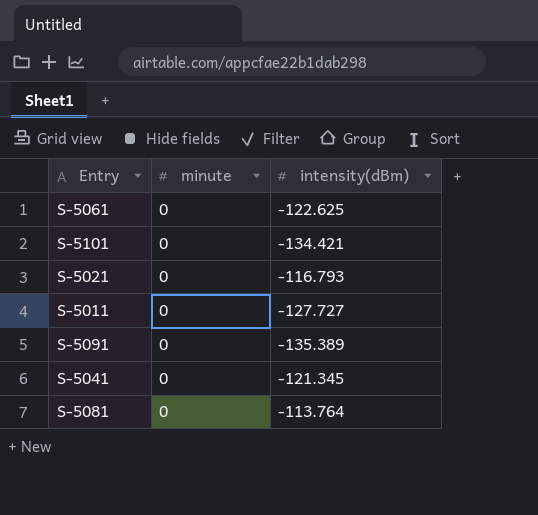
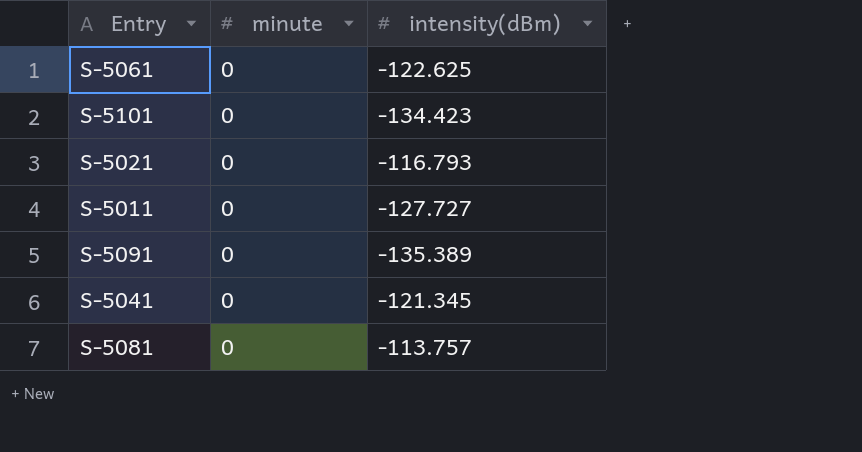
S-5101 | intensity(dBm): -134.421 -> -134.423
S-5081 | intensity(dBm): -113.764 -> -113.757

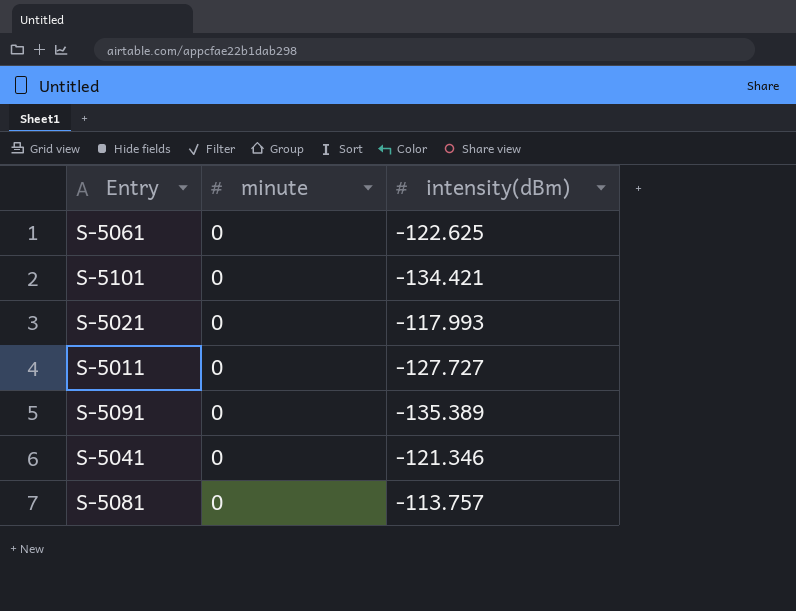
S-5101 | intensity(dBm): -134.423 -> -134.421
S-5021 | intensity(dBm): -116.793 -> -117.993
S-5041 | intensity(dBm): -121.345 -> -121.346

